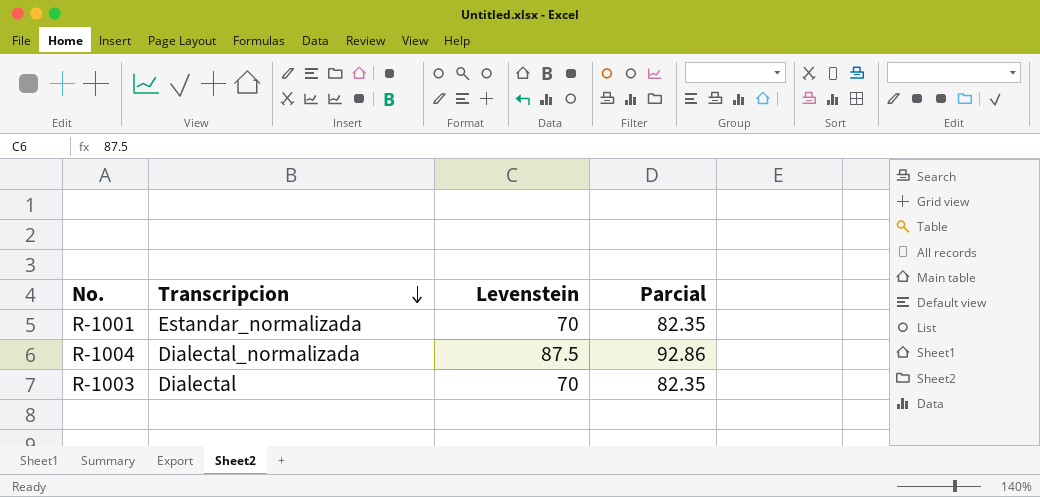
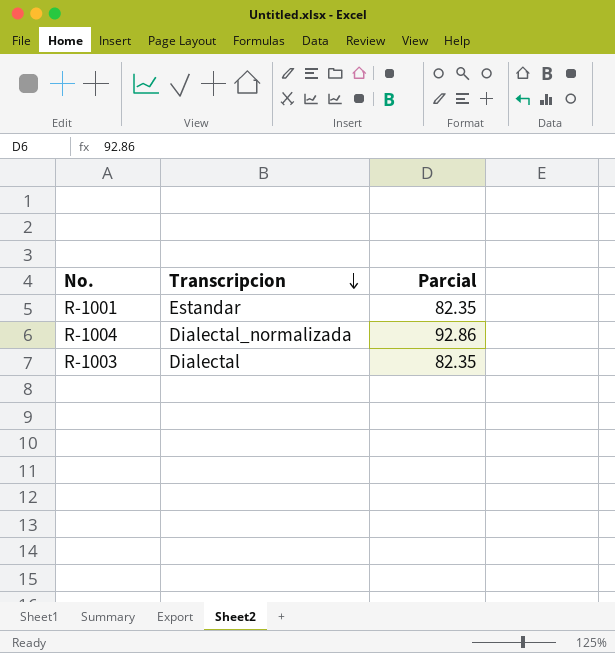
column Levenstein | position: 3 -> none
R-1001 | Transcripcion: Estandar_normalizada -> Estandar

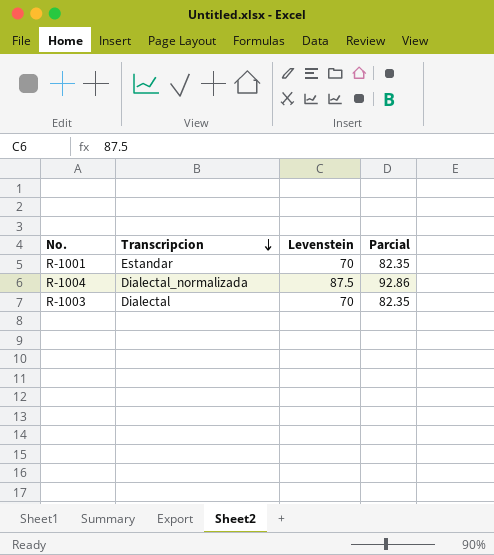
column Levenstein | position: none -> 3

